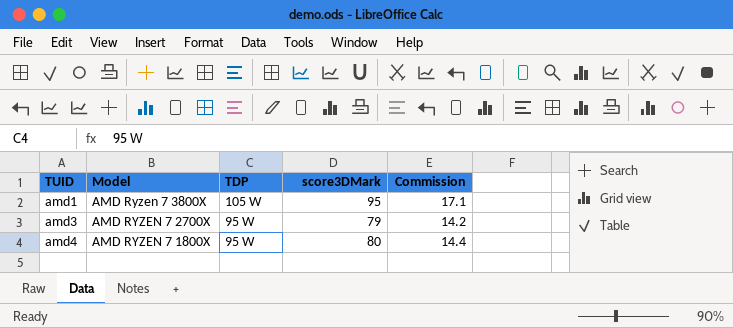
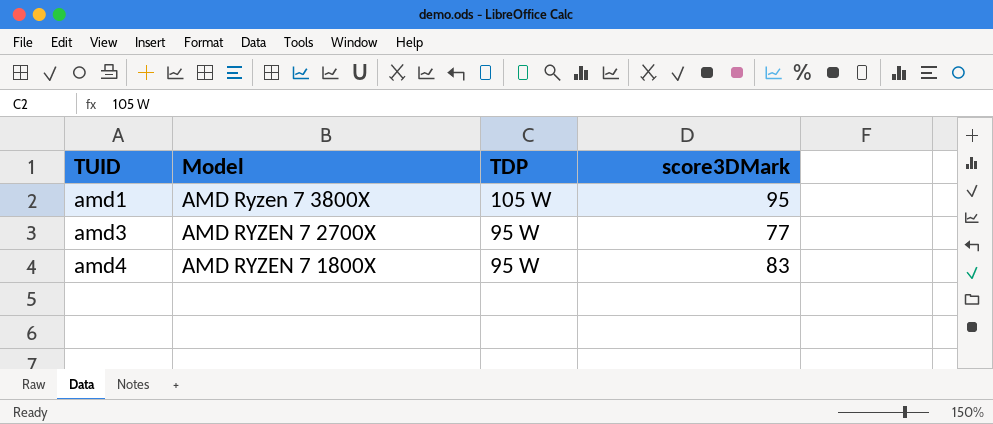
column Commission | formula: [score3DMark] * 0.18 -> none
amd3 | score3DMark: 79 -> 77
amd4 | score3DMark: 80 -> 83

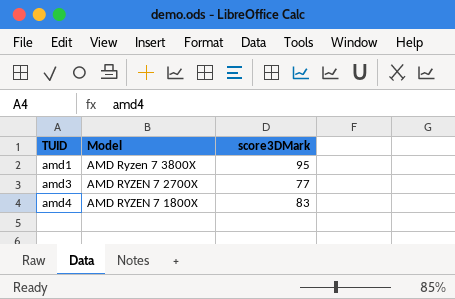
column TDP | position: 3 -> none

